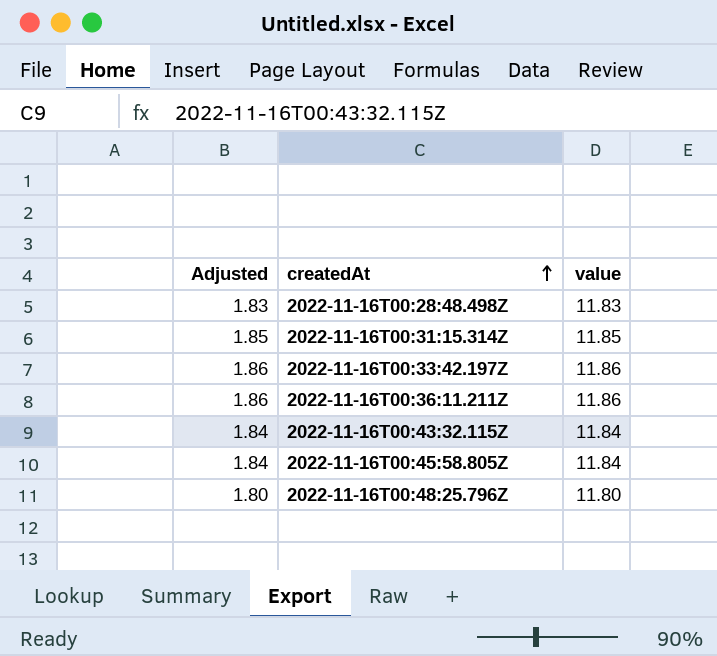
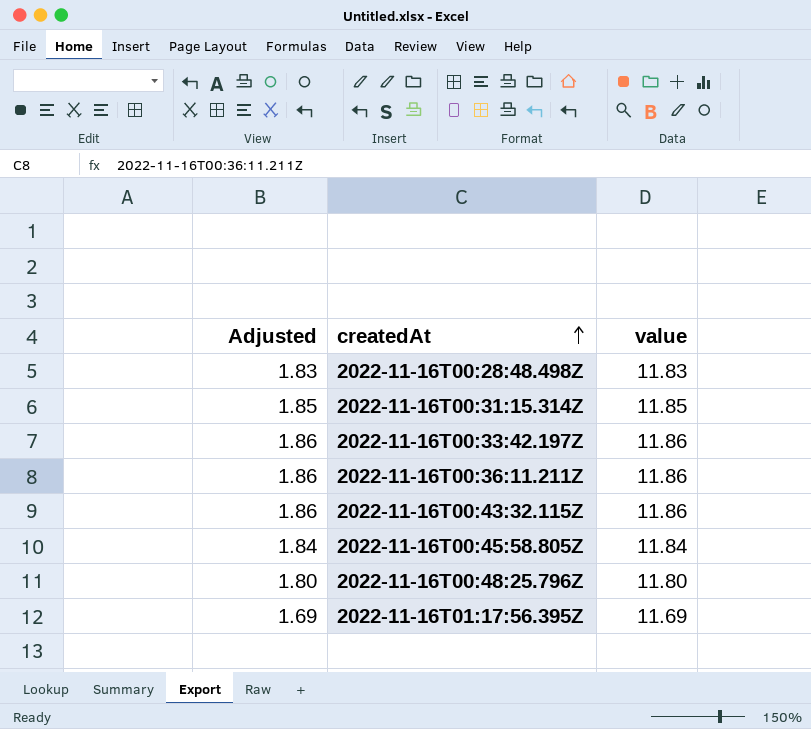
2022-11-16T00:43:32.115Z | Adjusted: 1.84 -> 1.86
2022-11-16T00:43:32.115Z | value: 11.84 -> 11.86
row 2022-11-16T01:17:56.395Z: none -> 1.69 | 11.69

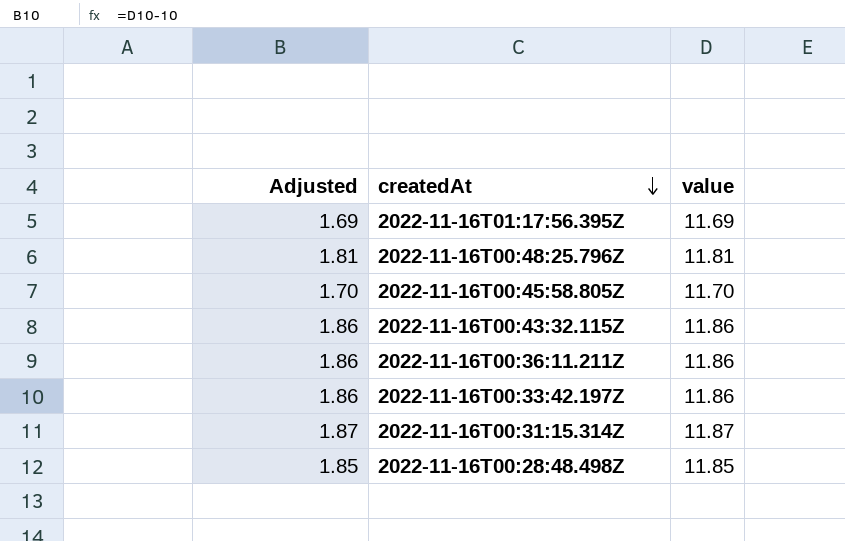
row order: createdAt ascending -> createdAt descending
2022-11-16T00:48:25.796Z | Adjusted: 1.80 -> 1.81
2022-11-16T00:48:25.796Z | value: 11.80 -> 11.81
2022-11-16T00:45:58.805Z | Adjusted: 1.84 -> 1.70
2022-11-16T00:45:58.805Z | value: 11.84 -> 11.70
2022-11-16T00:31:15.314Z | Adjusted: 1.85 -> 1.87
2022-11-16T00:31:15.314Z | value: 11.85 -> 11.87
2022-11-16T00:28:48.498Z | Adjusted: 1.83 -> 1.85
2022-11-16T00:28:48.498Z | value: 11.83 -> 11.85

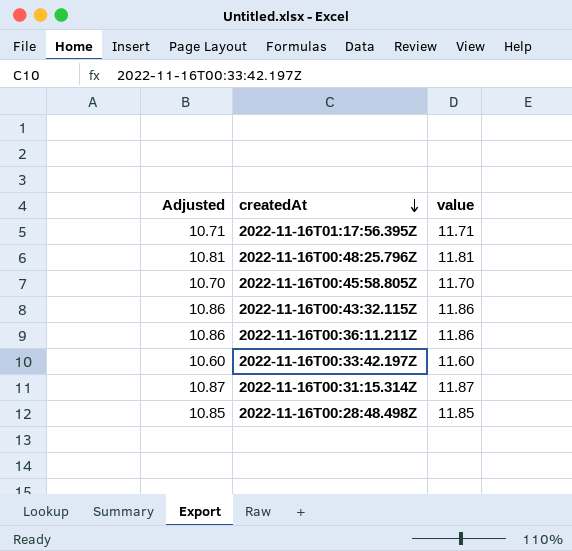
column Adjusted | formula: [value] - 10 -> [value] - 1
2022-11-16T01:17:56.395Z | value: 11.69 -> 11.71
2022-11-16T00:33:42.197Z | value: 11.86 -> 11.60

